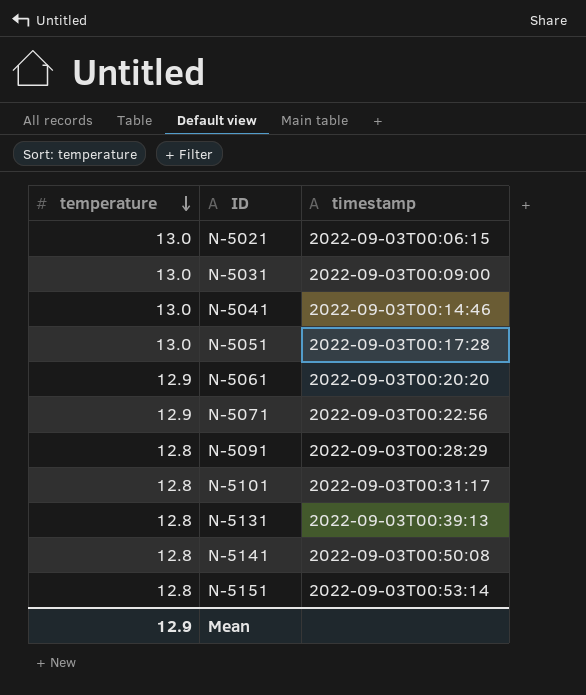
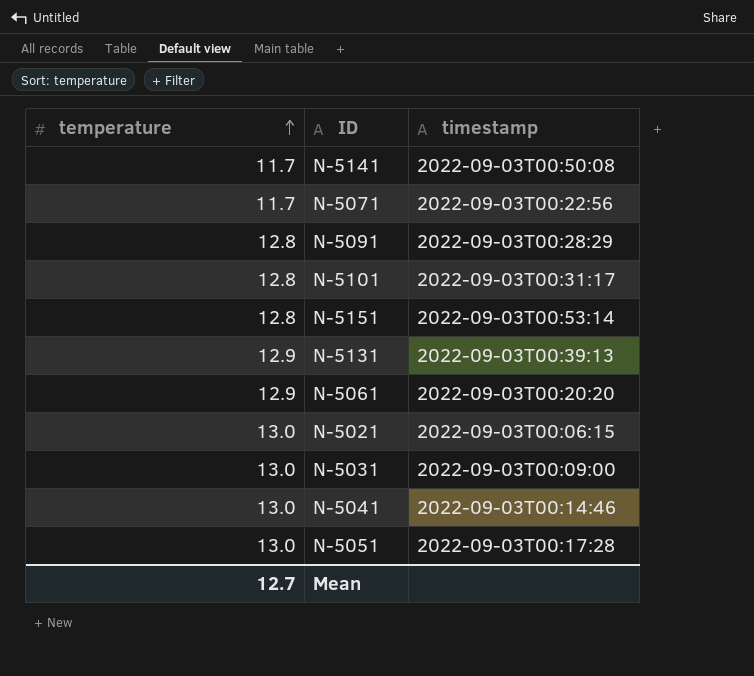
row order: temperature descending -> temperature ascending
N-5141 | temperature: 12.8 -> 11.7
N-5071 | temperature: 12.9 -> 11.7
N-5131 | temperature: 12.8 -> 12.9
Mean | temperature: 12.9 -> 12.7

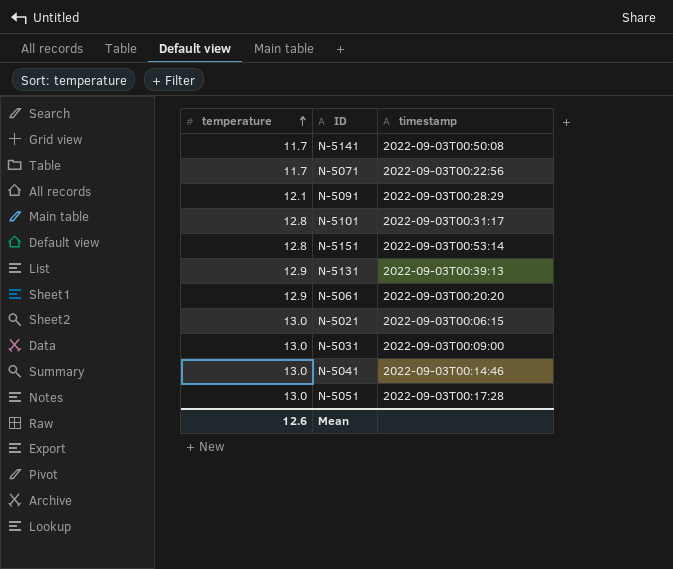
N-5091 | temperature: 12.8 -> 12.1
Mean | temperature: 12.7 -> 12.6

